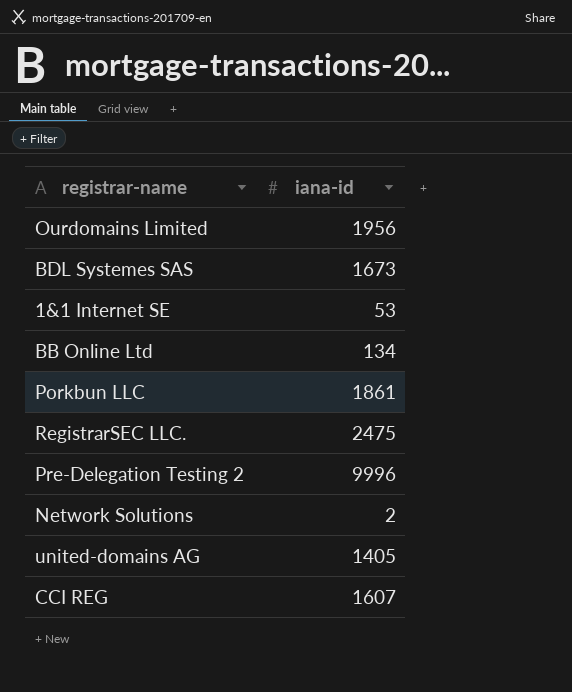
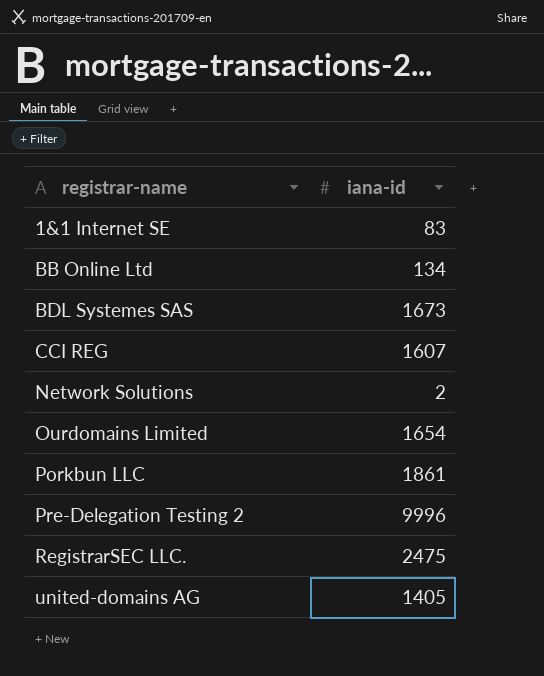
row order: none -> registrar-name ascending
1&1 Internet SE | iana-id: 53 -> 83
Ourdomains Limited | iana-id: 1956 -> 1654

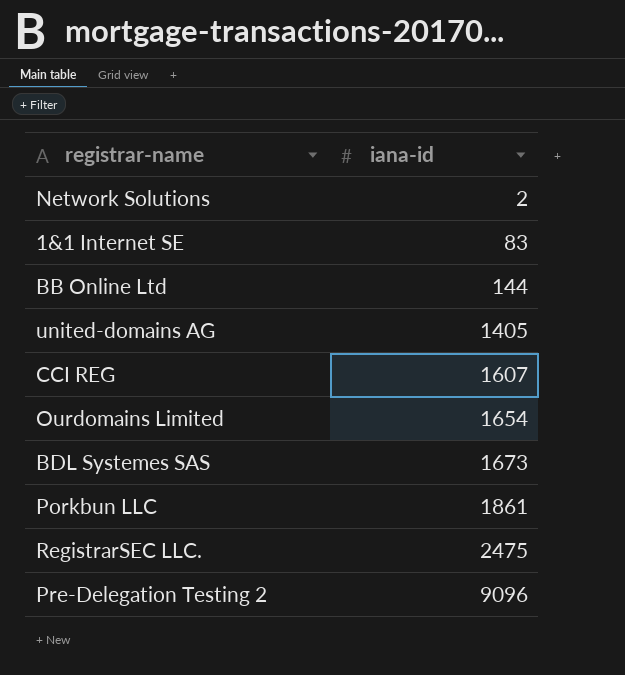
row order: registrar-name ascending -> iana-id ascending
BB Online Ltd | iana-id: 134 -> 144
Pre-Delegation Testing 2 | iana-id: 9996 -> 9096

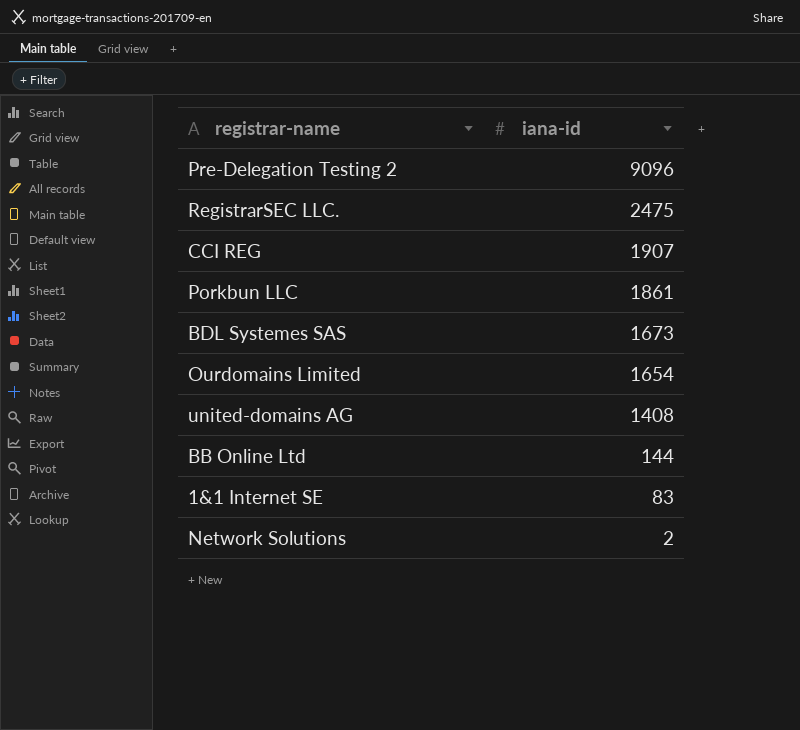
row order: iana-id ascending -> iana-id descending
CCI REG | iana-id: 1607 -> 1907
united-domains AG | iana-id: 1405 -> 1408

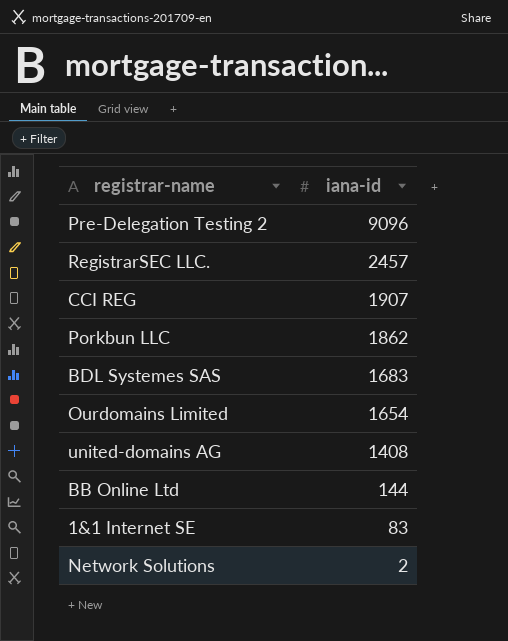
RegistrarSEC LLC. | iana-id: 2475 -> 2457
Porkbun LLC | iana-id: 1861 -> 1862
BDL Systemes SAS | iana-id: 1673 -> 1683

